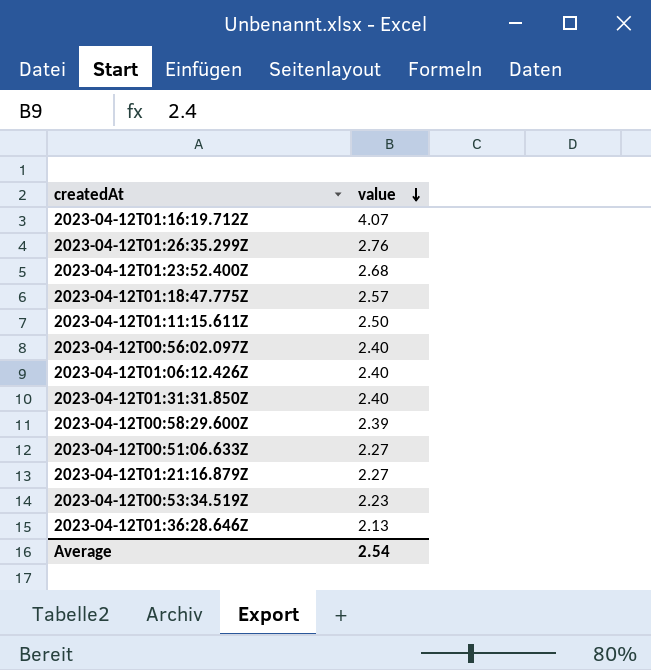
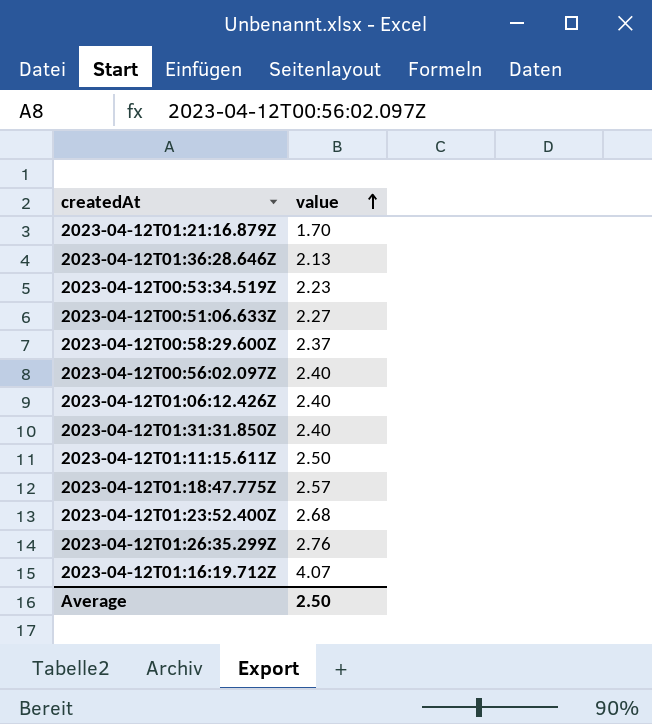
row order: value descending -> value ascending
2023-04-12T01:21:16.879Z | value: 2.27 -> 1.70
2023-04-12T00:58:29.600Z | value: 2.39 -> 2.37
Average | value: 2.54 -> 2.50

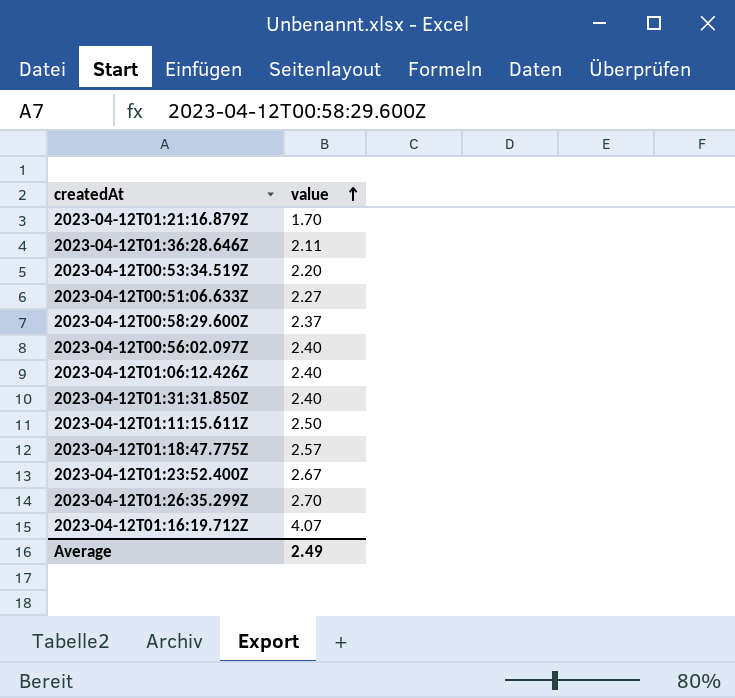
2023-04-12T01:36:28.646Z | value: 2.13 -> 2.11
2023-04-12T00:53:34.519Z | value: 2.23 -> 2.20
2023-04-12T01:23:52.400Z | value: 2.68 -> 2.67
2023-04-12T01:26:35.299Z | value: 2.76 -> 2.70
Average | value: 2.50 -> 2.49

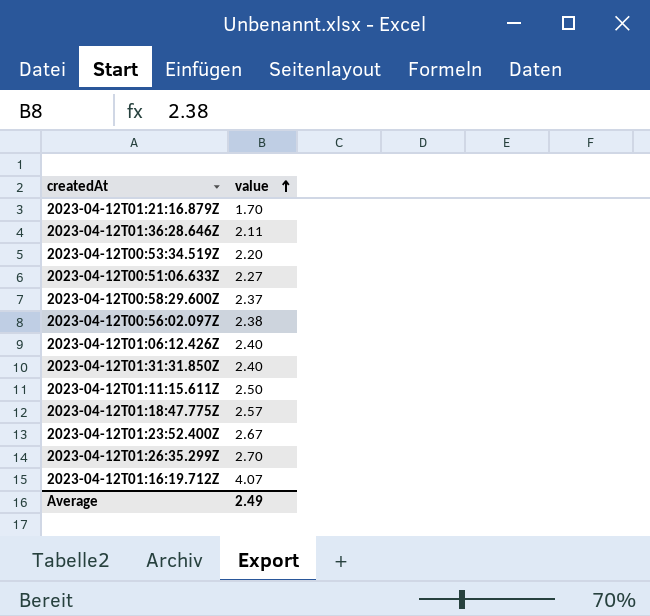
2023-04-12T00:56:02.097Z | value: 2.40 -> 2.38

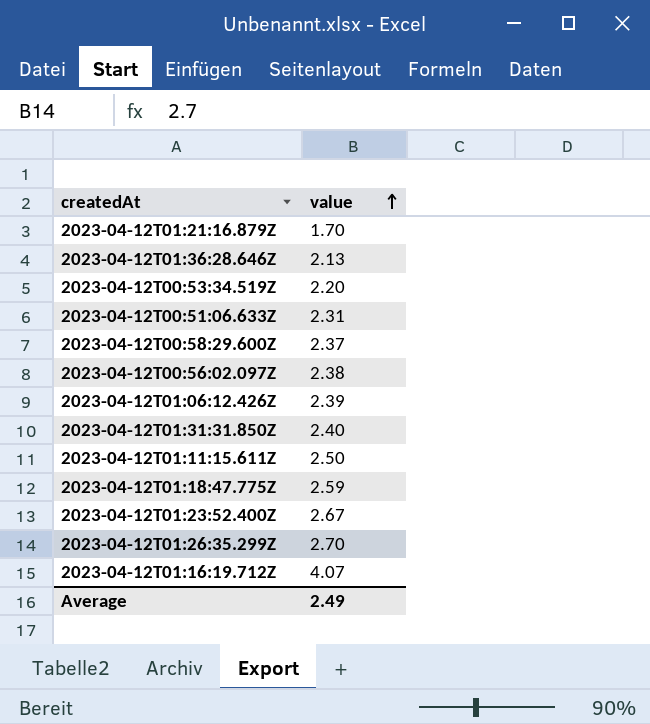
2023-04-12T01:36:28.646Z | value: 2.11 -> 2.13
2023-04-12T00:51:06.633Z | value: 2.27 -> 2.31
2023-04-12T01:06:12.426Z | value: 2.40 -> 2.39
2023-04-12T01:18:47.775Z | value: 2.57 -> 2.59

